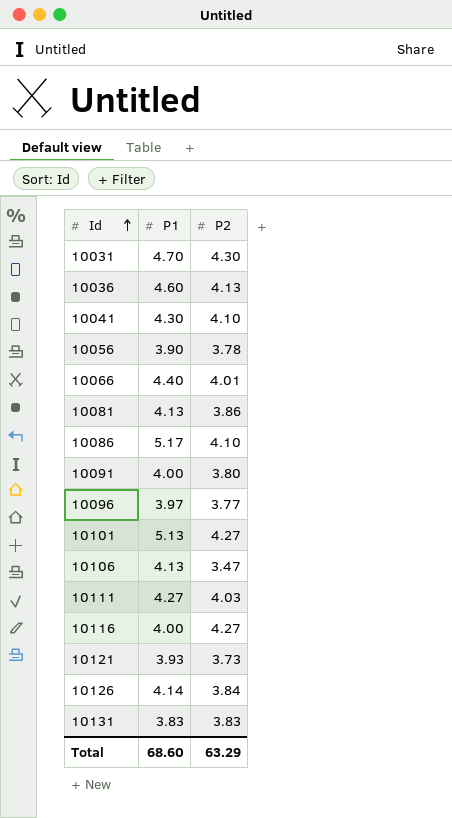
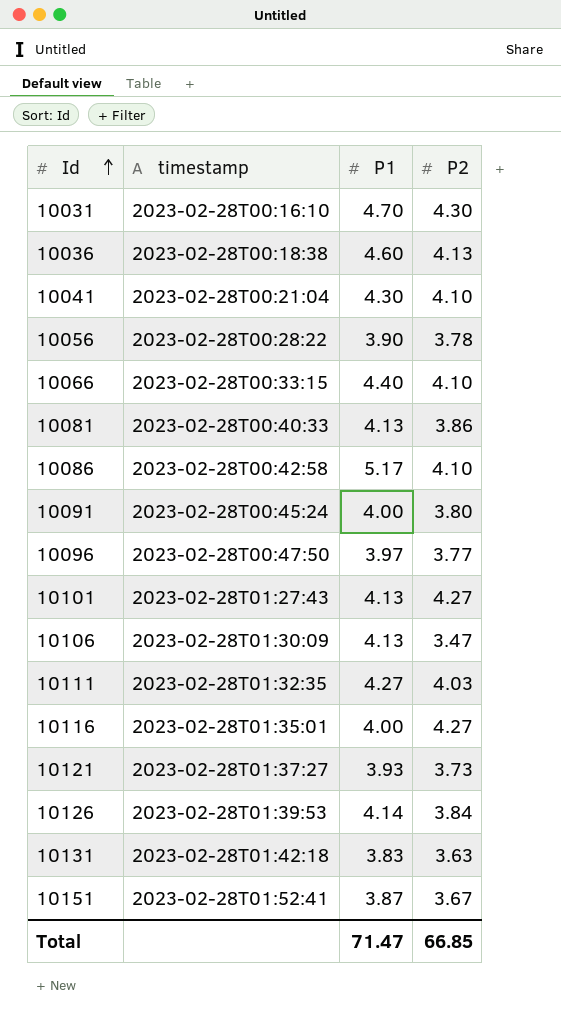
column timestamp | position: none -> 2
10066 | P2: 4.01 -> 4.10
10101 | P1: 5.13 -> 4.13
10131 | P2: 3.83 -> 3.63
row 10151: none -> 2023-02-28T01:52:41 | 3.87 | 3.67
Total | P1: 68.60 -> 71.47
Total | P2: 63.29 -> 66.85

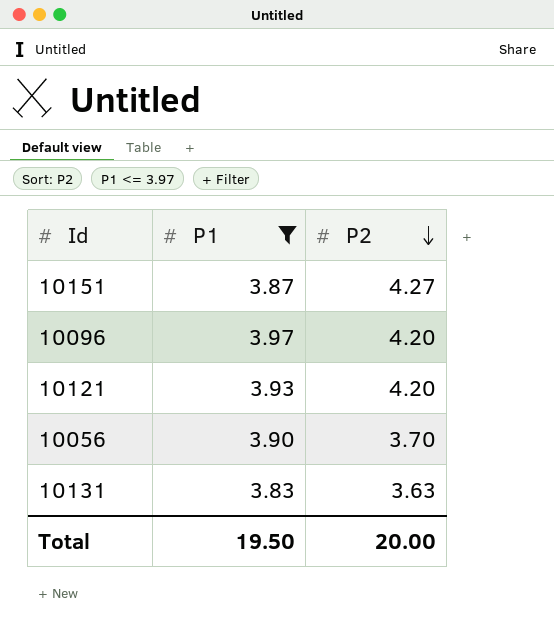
filter: none -> P1 <= 3.97
row order: Id ascending -> P2 descending
column timestamp | position: 2 -> none
10151 | P2: 3.67 -> 4.27
10096 | P2: 3.77 -> 4.20
10121 | P2: 3.73 -> 4.20
10056 | P2: 3.78 -> 3.70
Total | P1: 71.47 -> 19.50
Total | P2: 66.85 -> 20.00

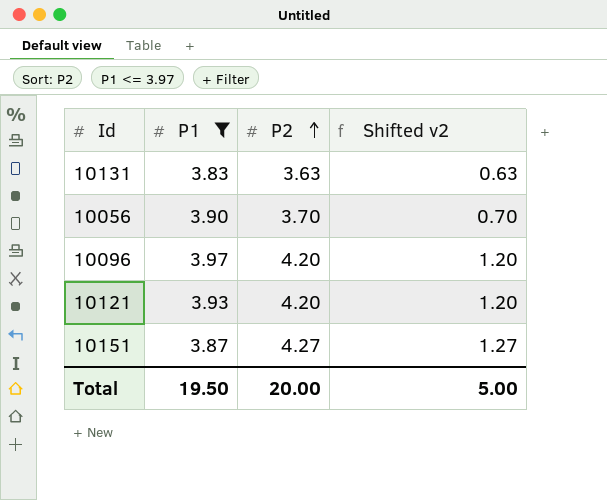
row order: P2 descending -> P2 ascending
column Shifted v2 | formula: none -> [P2] - 3

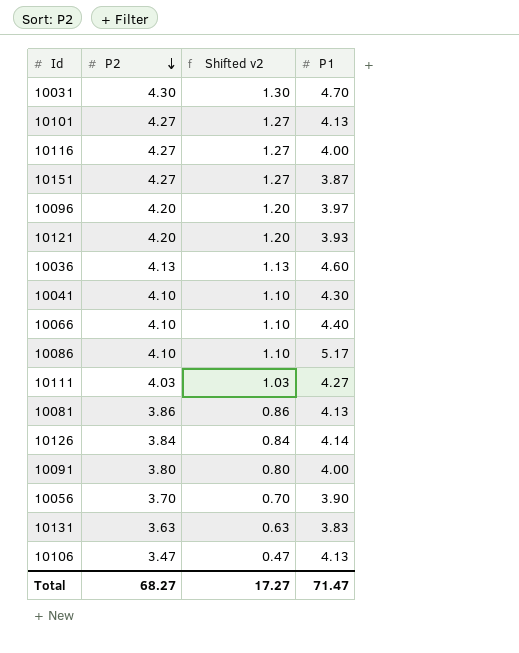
filter: P1 <= 3.97 -> none
row order: P2 ascending -> P2 descending
column P1 | position: 2 -> 4
Total | P2: 20.00 -> 68.27
Total | Shifted v2: 5.00 -> 17.27
Total | P1: 19.50 -> 71.47

